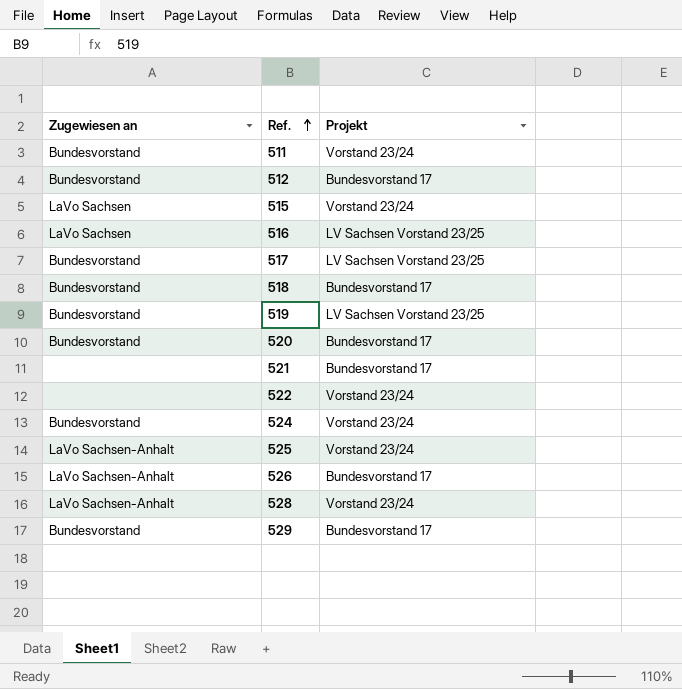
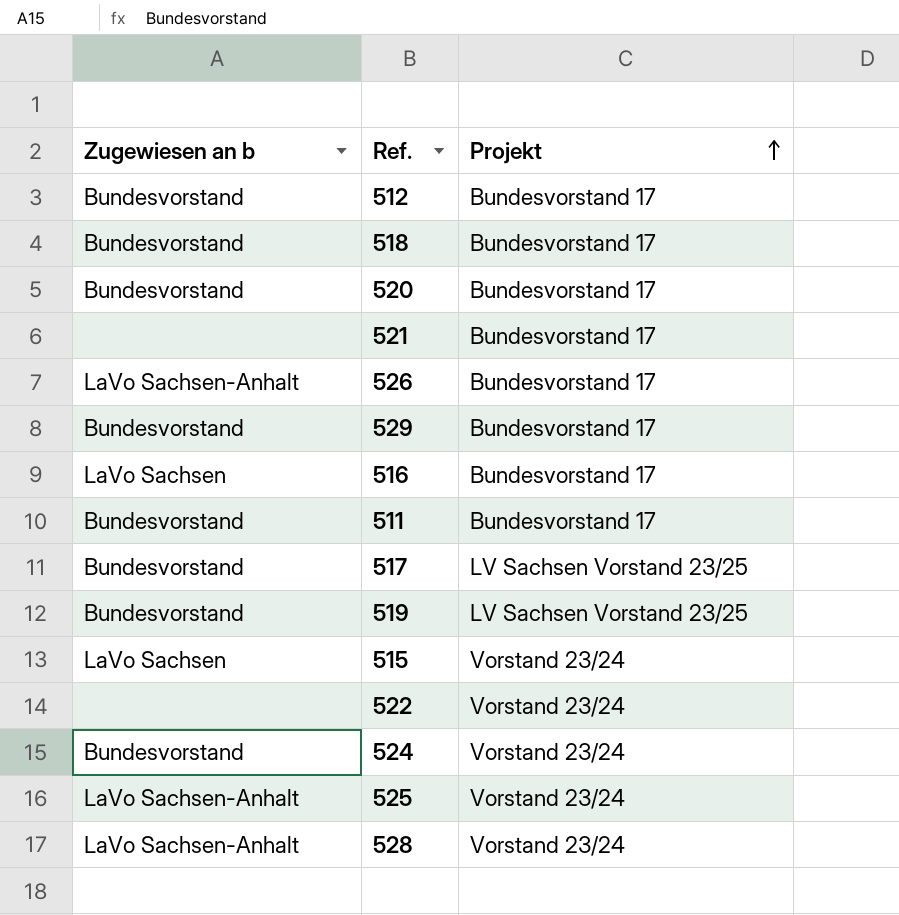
row order: Ref. ascending -> Projekt ascending
column name: Zugewiesen an -> Zugewiesen an b
516 | Projekt: LV Sachsen Vorstand 23/25 -> Bundesvorstand 17
511 | Projekt: Vorstand 23/24 -> Bundesvorstand 17

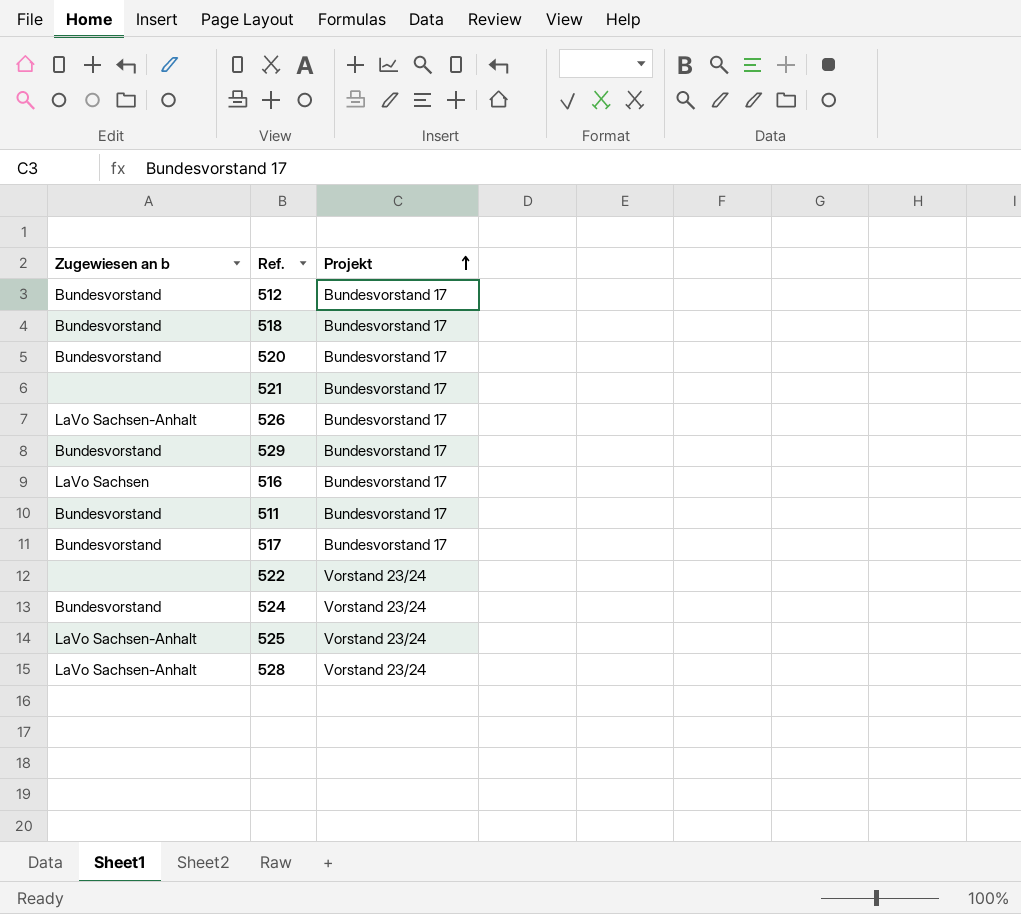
row 519: Bundesvorstand | LV Sachsen Vorstand 23/25 -> none
row 515: LaVo Sachsen | Vorstand 23/24 -> none
517 | Projekt: LV Sachsen Vorstand 23/25 -> Bundesvorstand 17

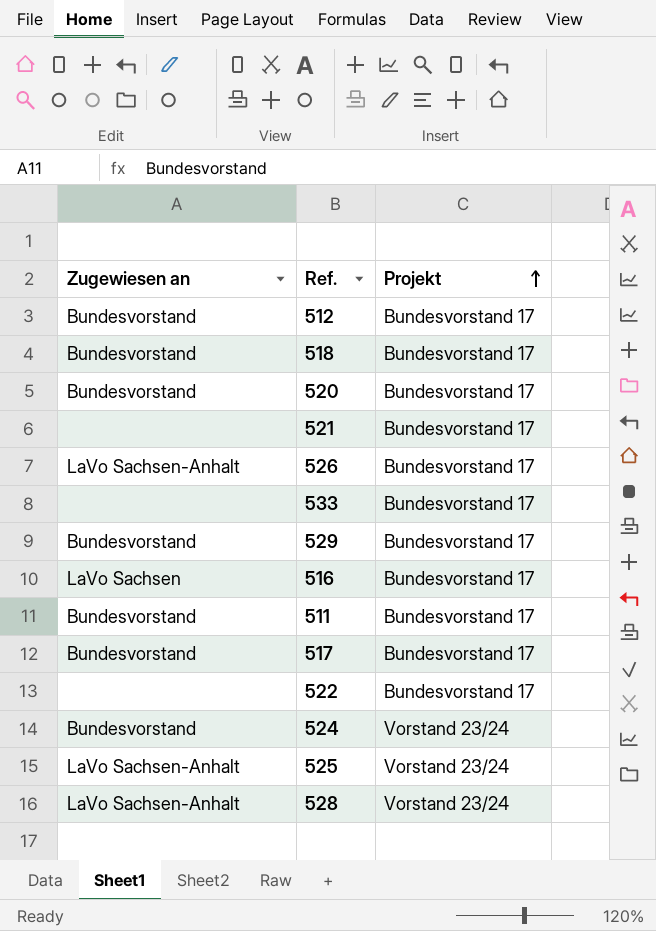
column name: Zugewiesen an b -> Zugewiesen an
row 533: none -> none | Bundesvorstand 17
522 | Projekt: Vorstand 23/24 -> Bundesvorstand 17

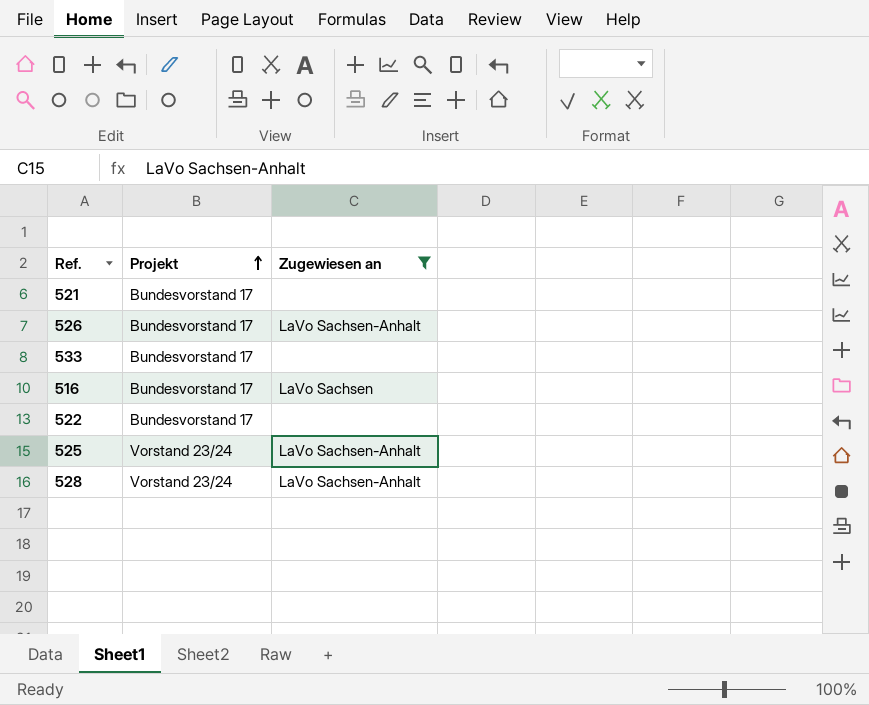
filter: none -> Zugewiesen an != Bundesvorstand
column Zugewiesen an | position: 1 -> 3

